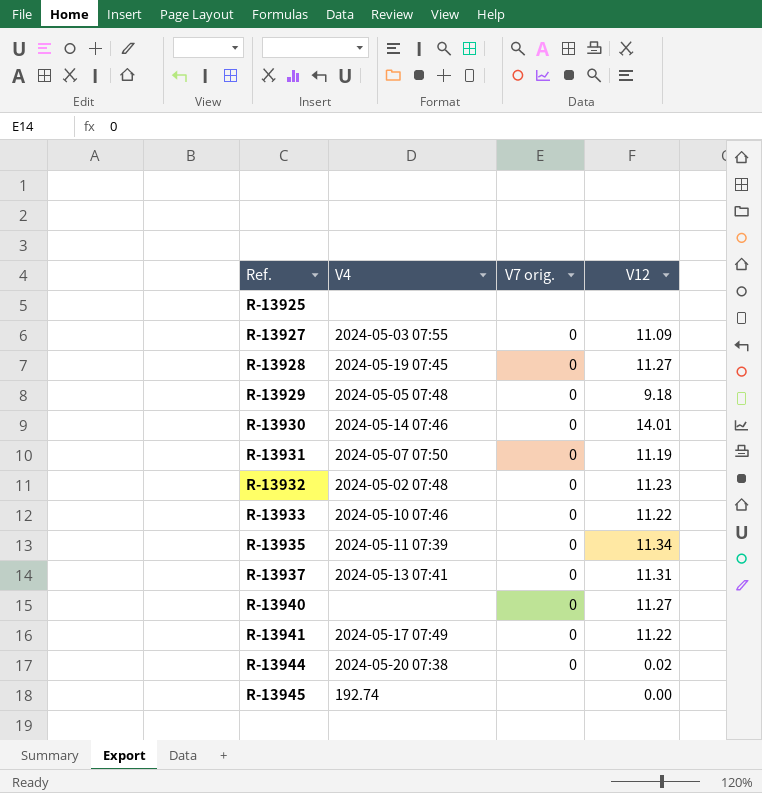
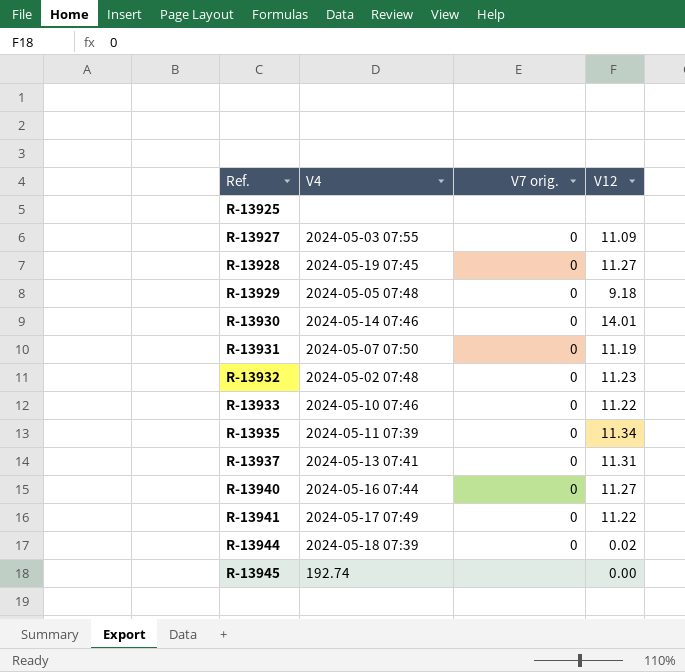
R-13940 | V4: none -> 2024-05-16 07:44
R-13944 | V4: 2024-05-20 07:38 -> 2024-05-18 07:39

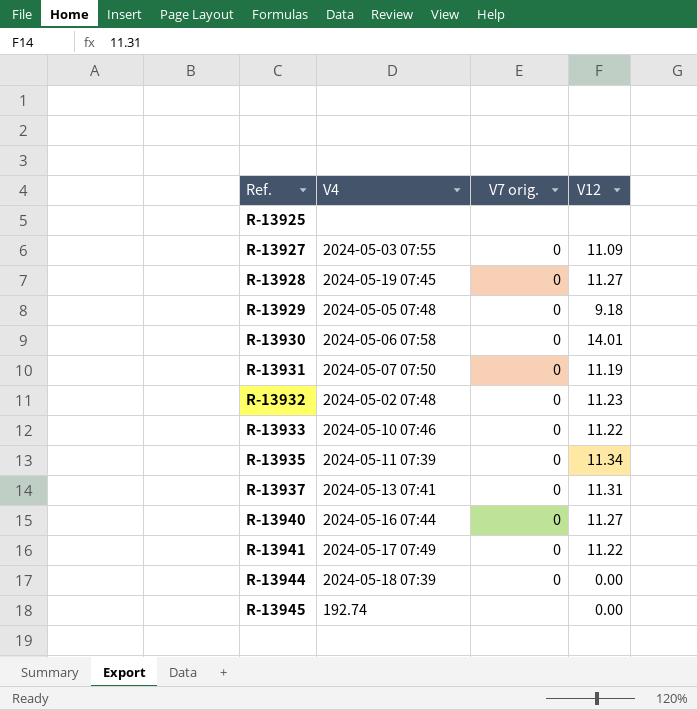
R-13930 | V4: 2024-05-14 07:46 -> 2024-05-06 07:58
R-13944 | V12: 0.02 -> 0.00

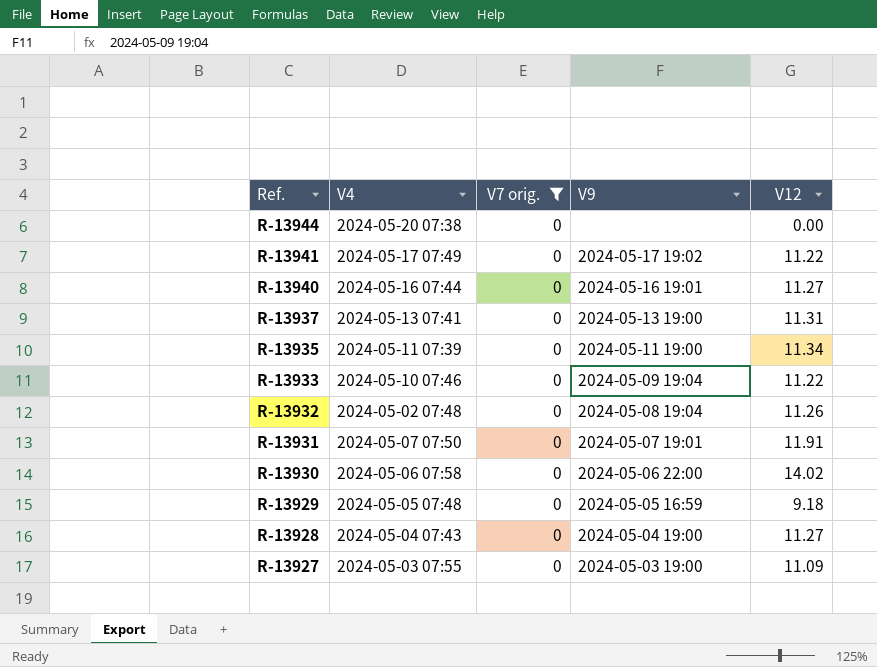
filter: none -> V7 orig. = 0
row order: Ref. ascending -> Ref. descending
column V9 | position: none -> 4
R-13944 | V4: 2024-05-18 07:39 -> 2024-05-20 07:38
R-13932 | V12: 11.23 -> 11.26
R-13931 | V12: 11.19 -> 11.91
R-13930 | V12: 14.01 -> 14.02
R-13928 | V4: 2024-05-19 07:45 -> 2024-05-04 07:43

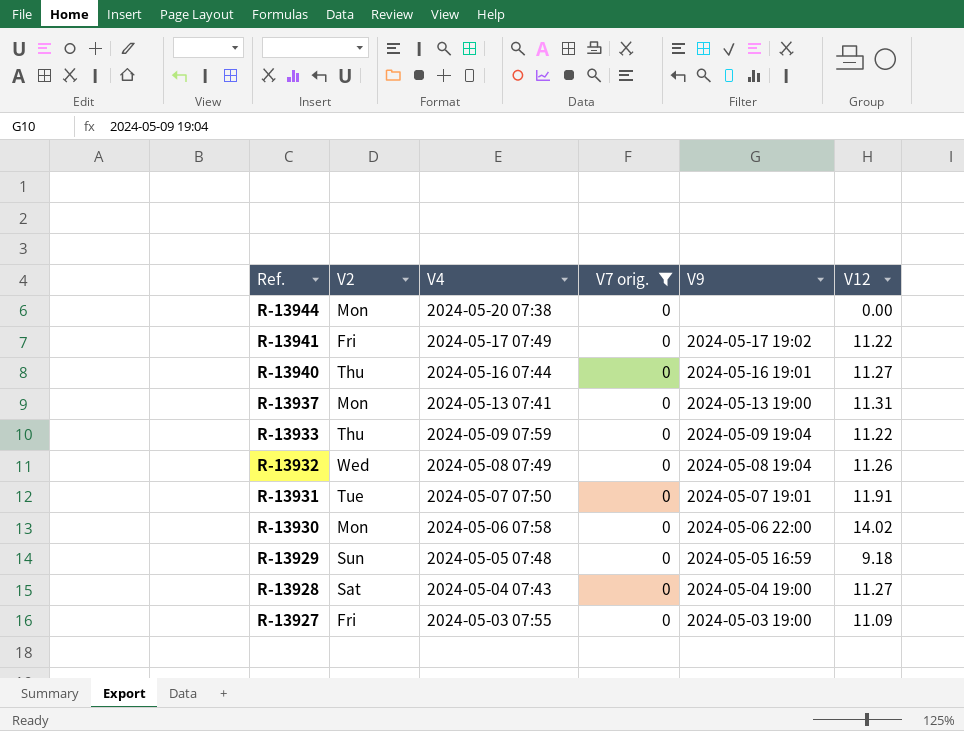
column V2 | position: none -> 2
row R-13935: 2024-05-11 07:39 | 0 | 2024-05-11 19:00 | 11.34 -> none
R-13933 | V4: 2024-05-10 07:46 -> 2024-05-09 07:59
R-13932 | V4: 2024-05-02 07:48 -> 2024-05-08 07:49

